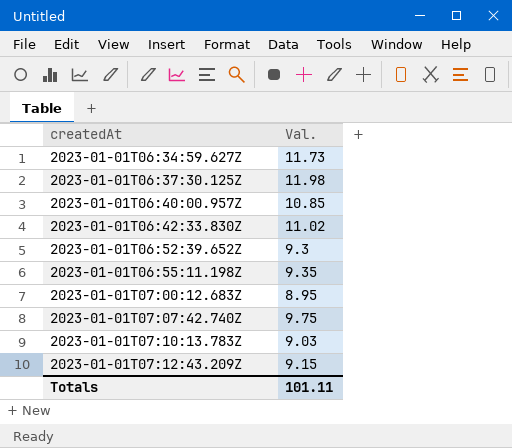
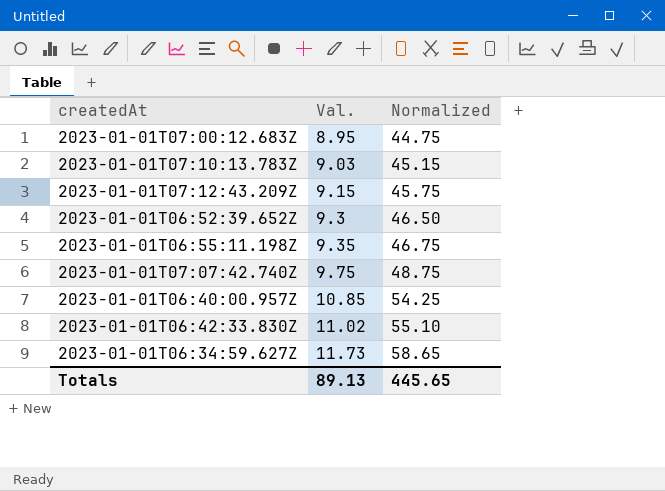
row order: createdAt ascending -> Val. ascending
column Normalized | formula: none -> [Val.] * 5
row 2023-01-01T06:37:30.125Z: 11.98 -> none
Totals | Val.: 101.11 -> 89.13

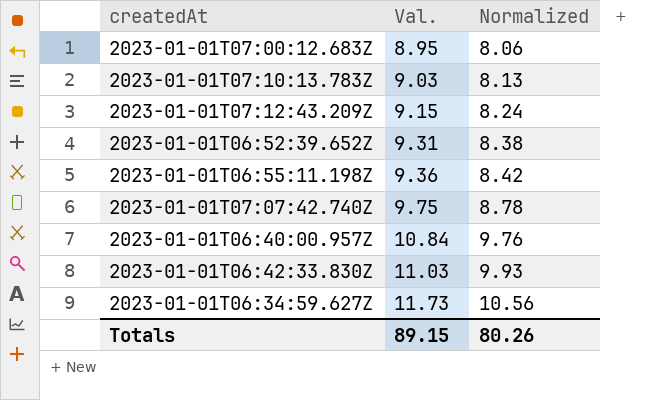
column Normalized | formula: [Val.] * 5 -> [Val.] * 0.9
2023-01-01T06:52:39.652Z | Val.: 9.3 -> 9.31
2023-01-01T06:55:11.198Z | Val.: 9.35 -> 9.36
2023-01-01T06:40:00.957Z | Val.: 10.85 -> 10.84
2023-01-01T06:42:33.830Z | Val.: 11.02 -> 11.03
Totals | Val.: 89.13 -> 89.15
Totals | Normalized: 445.65 -> 80.26

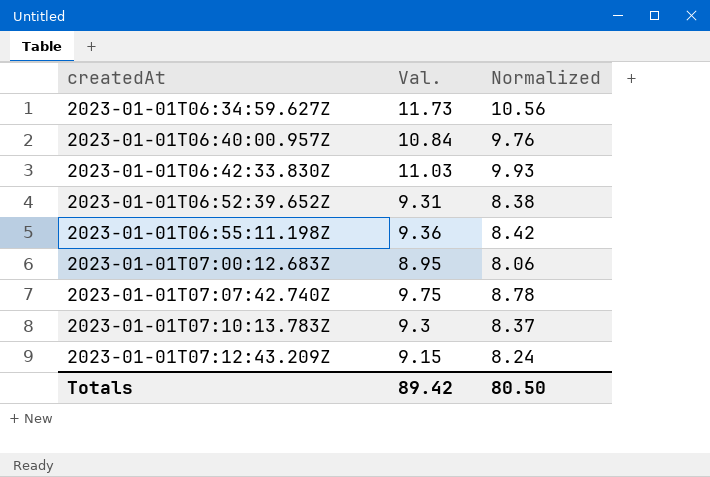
row order: Val. ascending -> createdAt ascending
2023-01-01T07:10:13.783Z | Val.: 9.03 -> 9.3
2023-01-01T07:10:13.783Z | Normalized: 8.13 -> 8.37
Totals | Val.: 89.15 -> 89.42
Totals | Normalized: 80.26 -> 80.50

